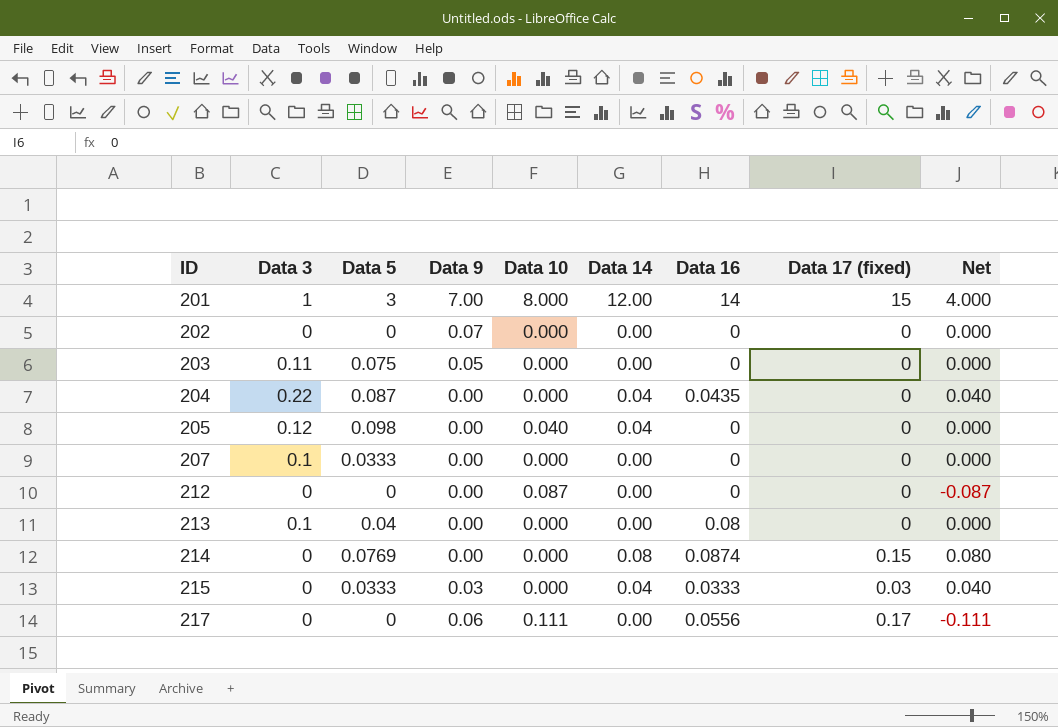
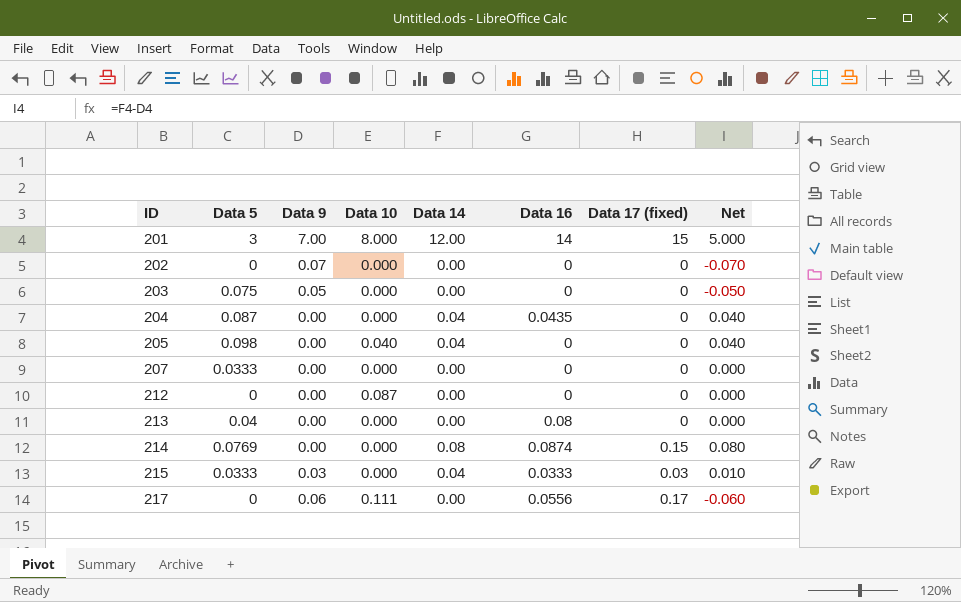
column Data 3 | position: 2 -> none
column Net | formula: [Data 14] - [Data 10] -> [Data 14] - [Data 9]

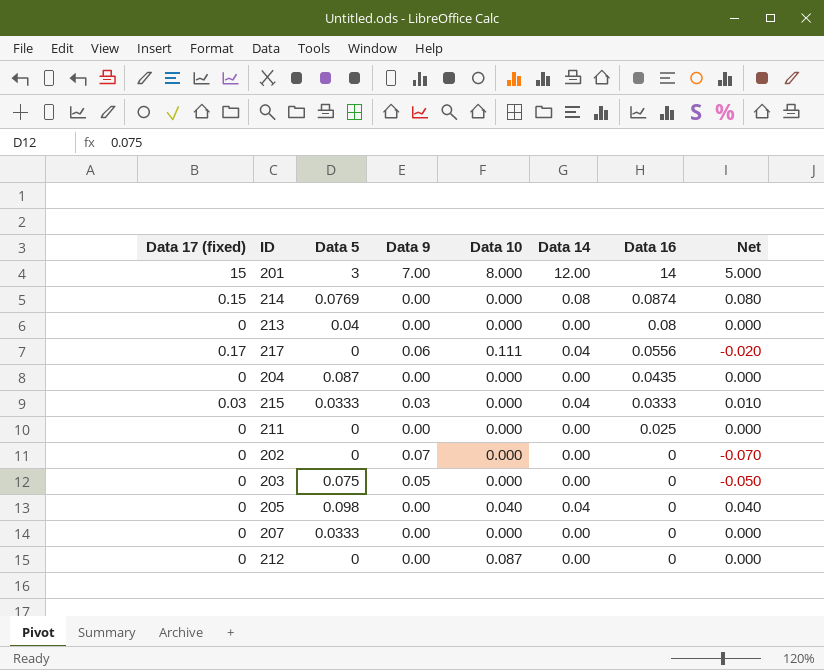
row order: ID ascending -> Data 16 descending
column Data 17 (fixed) | position: 7 -> 1
217 | Data 14: 0.00 -> 0.04
217 | Net: -0.060 -> -0.020
204 | Data 14: 0.04 -> 0.00
204 | Net: 0.040 -> 0.000
row 211: none -> 0 | 0 | 0.00 | 0.000 | 0.00 | 0.025 | 0.000

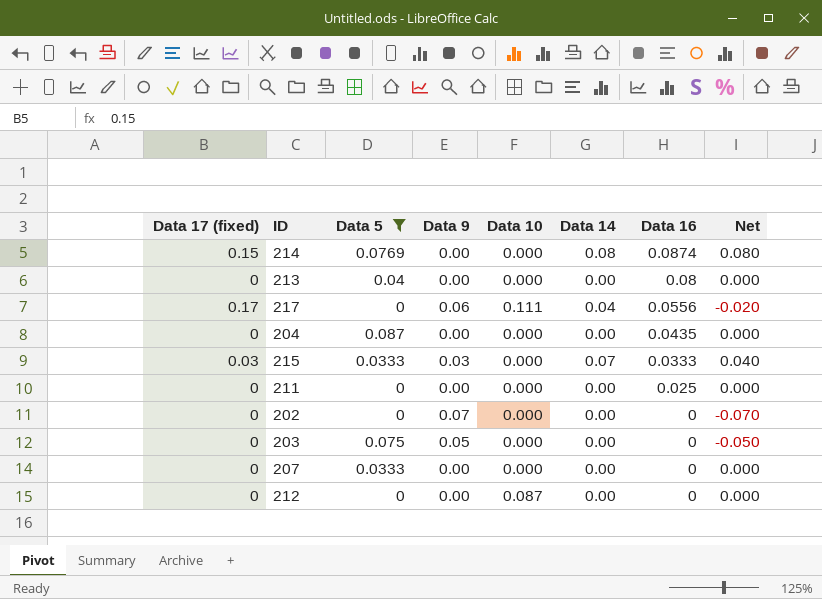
filter: none -> Data 5 <= 0.087
215 | Data 14: 0.04 -> 0.07
215 | Net: 0.010 -> 0.040

